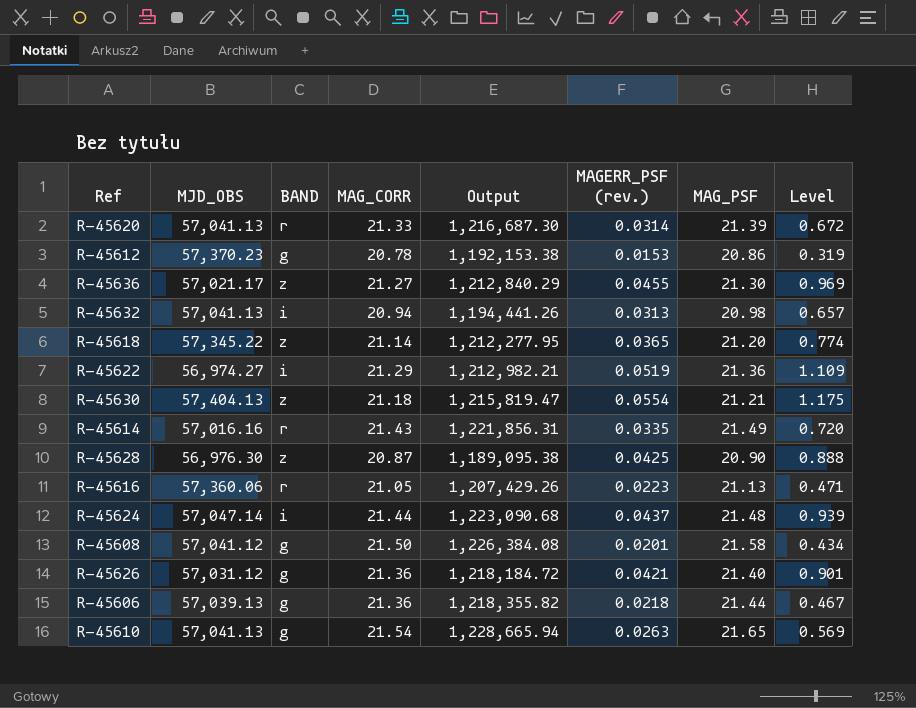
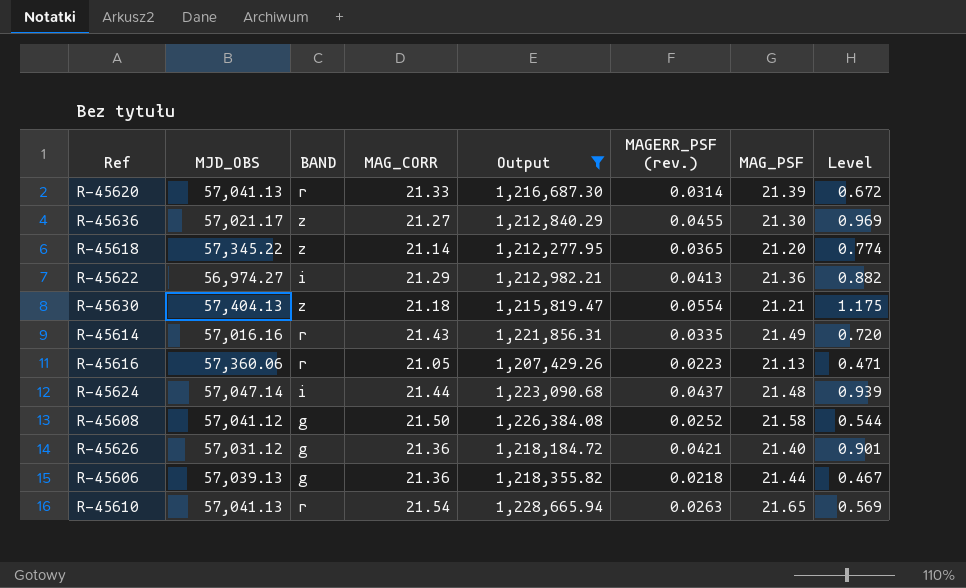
filter: none -> Output >= 1,207,429.26
R-45622 | MAGERR_PSF (rev.): 0.0519 -> 0.0413
R-45622 | Level: 1.109 -> 0.882
R-45608 | MAGERR_PSF (rev.): 0.0201 -> 0.0252
R-45608 | Level: 0.434 -> 0.544
R-45610 | BAND: g -> r

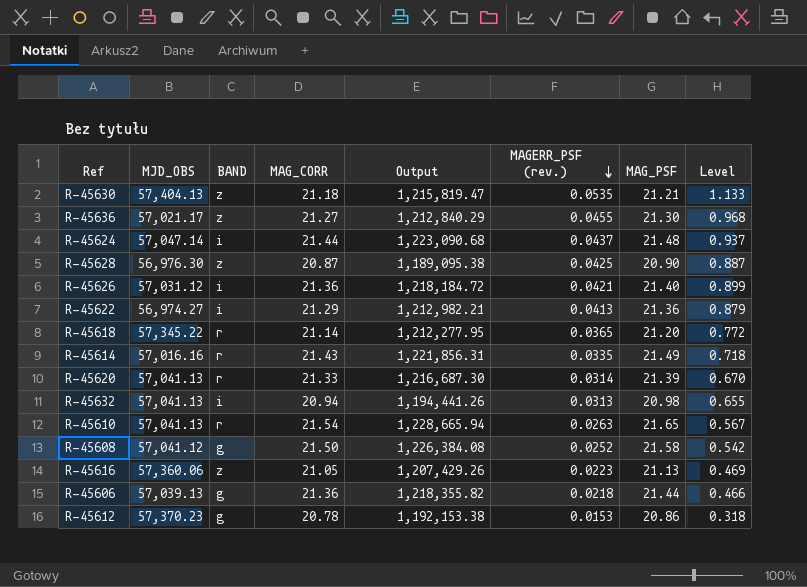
filter: Output >= 1,207,429.26 -> none
row order: none -> MAGERR_PSF (rev.) descending
column Level | formula: [MAGERR_PSF (rev.)] * [MAG_PSF] -> [MAG_CORR] * [MAGERR_PSF (rev.)]
R-45630 | MAGERR_PSF (rev.): 0.0554 -> 0.0535
R-45626 | BAND: g -> i
R-45618 | BAND: z -> r
R-45616 | BAND: r -> z

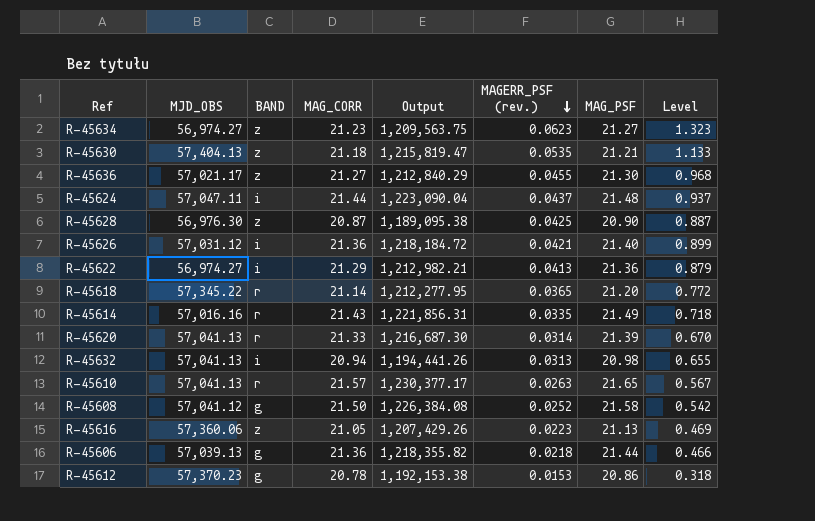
row R-45634: none -> 56,974.27 | z | 21.23 | 1,209,563.75 | 0.0623 | 21.27 | 1.323
R-45624 | MJD_OBS: 57,047.14 -> 57,047.11
R-45624 | Output: 1,223,090.68 -> 1,223,090.04
R-45610 | MAG_CORR: 21.54 -> 21.57
R-45610 | Output: 1,228,665.94 -> 1,230,377.17

